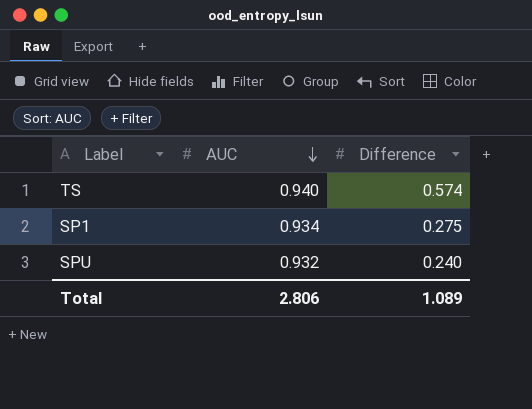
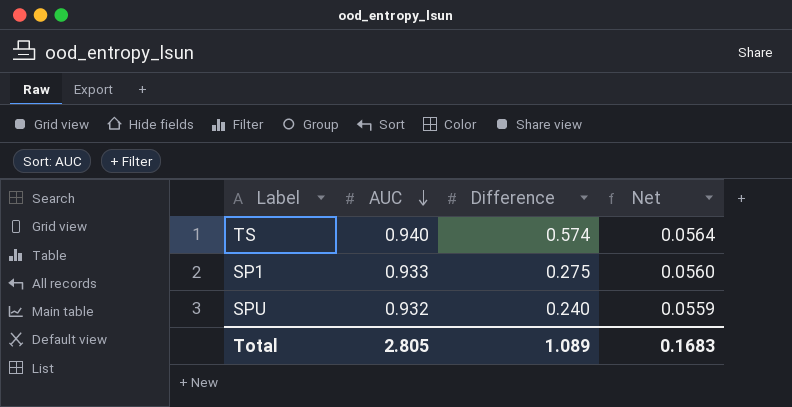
column Net | formula: none -> [AUC] * 0.06
SP1 | AUC: 0.934 -> 0.933
Total | AUC: 2.806 -> 2.805

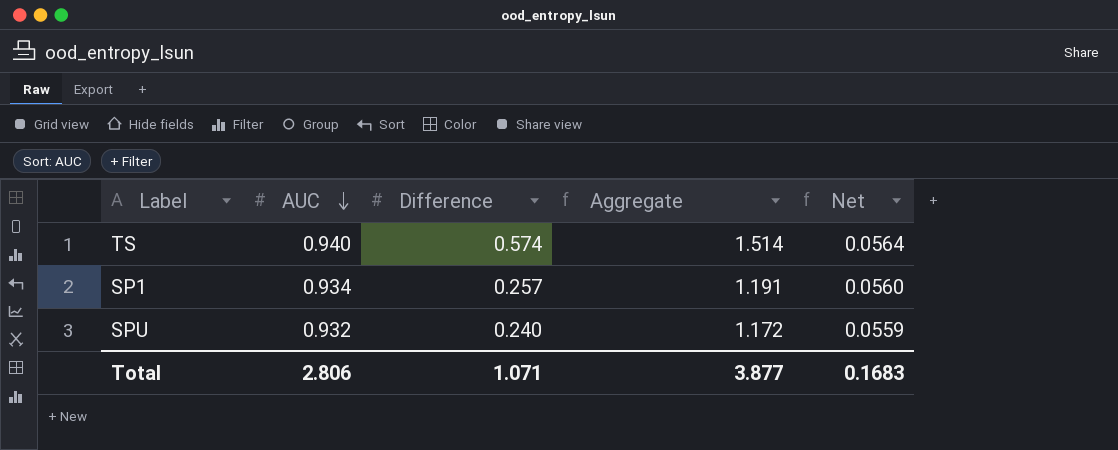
column Aggregate | formula: none -> [AUC] + [Difference]
SP1 | AUC: 0.933 -> 0.934
SP1 | Difference: 0.275 -> 0.257
Total | AUC: 2.805 -> 2.806
Total | Difference: 1.089 -> 1.071

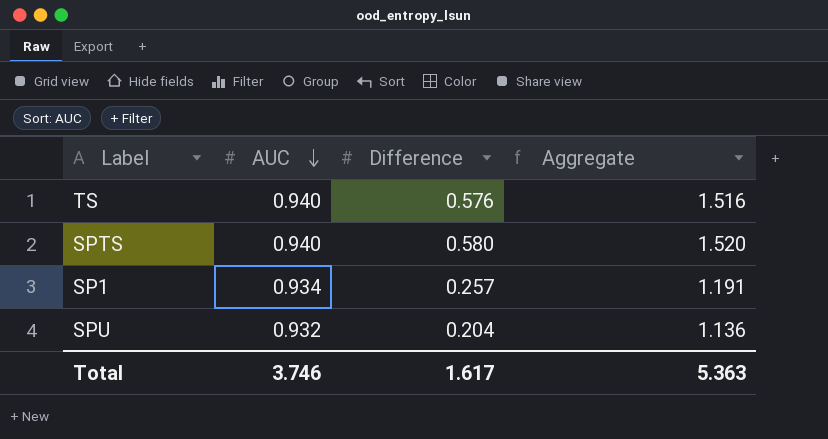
column Net | formula: [AUC] * 0.06 -> none
TS | Difference: 0.574 -> 0.576
TS | Aggregate: 1.514 -> 1.516
row SPTS: none -> 0.940 | 0.580 | 1.520
SPU | Difference: 0.240 -> 0.204
SPU | Aggregate: 1.172 -> 1.136
Total | AUC: 2.806 -> 3.746
Total | Difference: 1.071 -> 1.617
Total | Aggregate: 3.877 -> 5.363

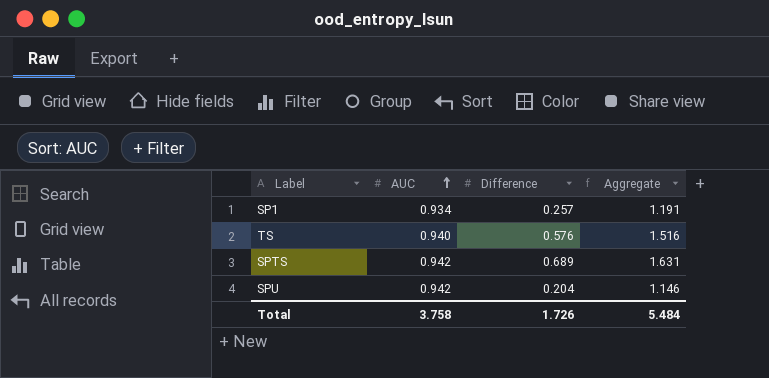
row order: AUC descending -> AUC ascending
SPTS | AUC: 0.940 -> 0.942
SPTS | Difference: 0.580 -> 0.689
SPTS | Aggregate: 1.520 -> 1.631
SPU | AUC: 0.932 -> 0.942
SPU | Aggregate: 1.136 -> 1.146
Total | AUC: 3.746 -> 3.758
Total | Difference: 1.617 -> 1.726
Total | Aggregate: 5.363 -> 5.484

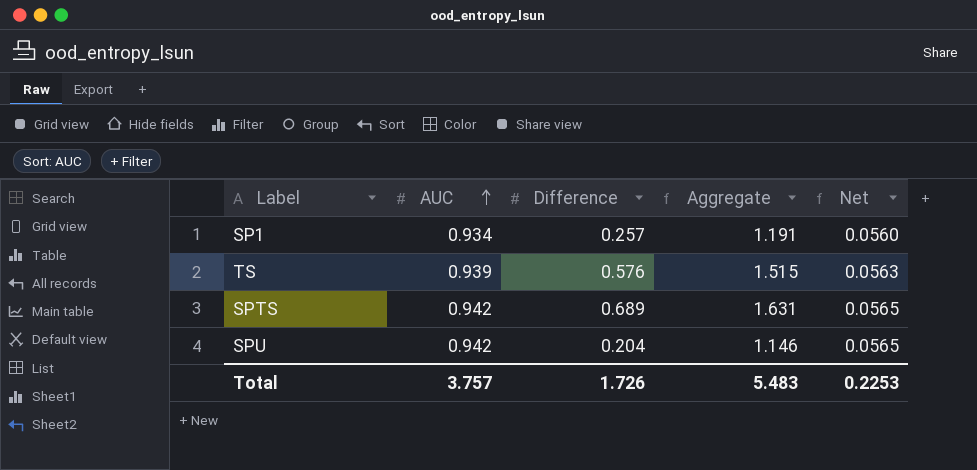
column Net | formula: none -> [AUC] * 0.06
TS | AUC: 0.940 -> 0.939
TS | Aggregate: 1.516 -> 1.515
Total | AUC: 3.758 -> 3.757
Total | Aggregate: 5.484 -> 5.483

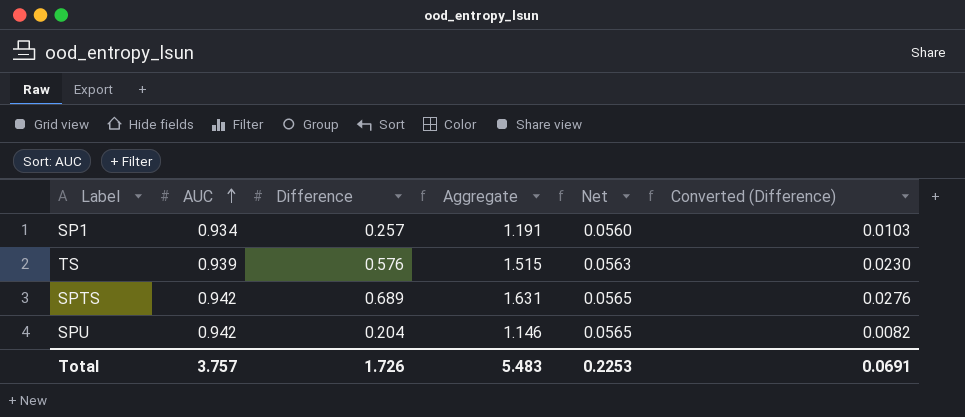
column Converted (Difference) | formula: none -> [Difference] * 0.04

